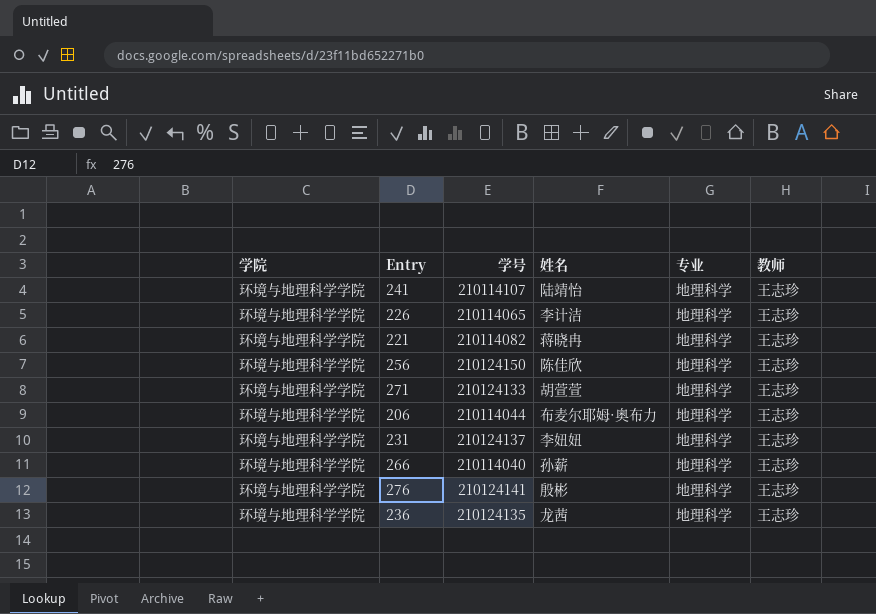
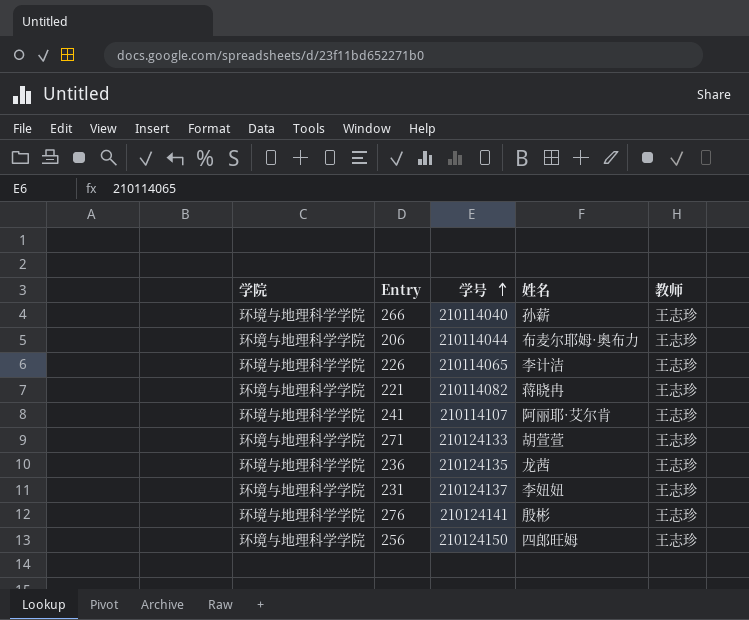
row order: none -> 学号 ascending
column 专业 | position: 5 -> none
241 | 姓名: 陆靖怡 -> 阿丽耶·艾尔肯
256 | 姓名: 陈佳欣 -> 四郎旺姆

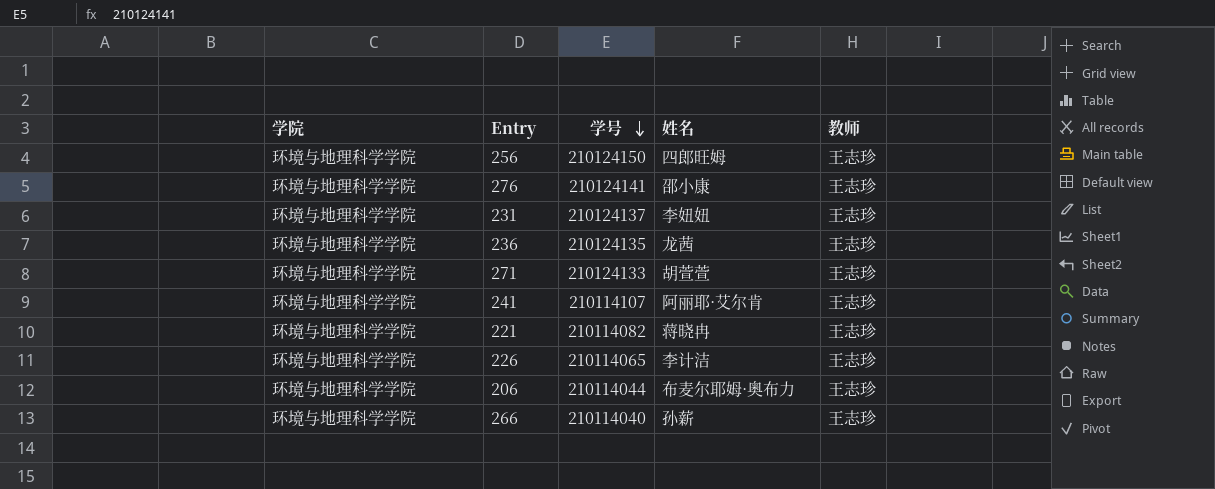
row order: 学号 ascending -> 学号 descending
276 | 姓名: 殷彬 -> 邵小康

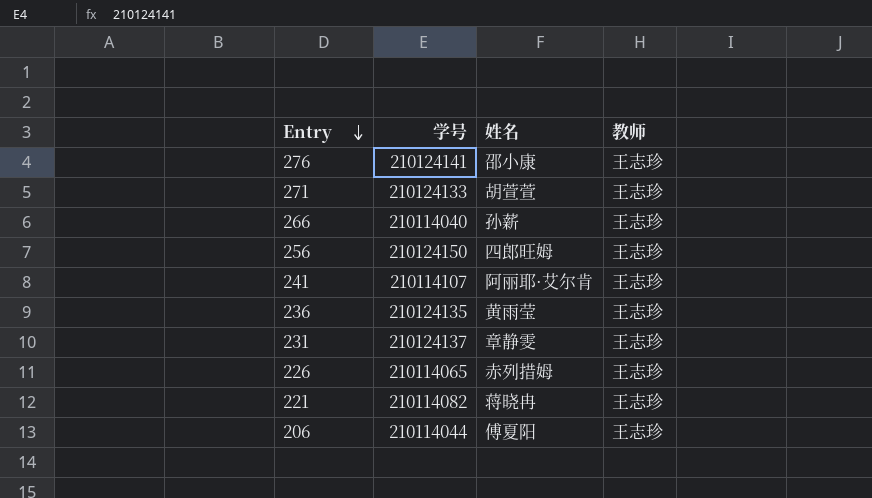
row order: 学号 descending -> Entry descending
column 学院 | position: 1 -> none
236 | 姓名: 龙茜 -> 黄雨莹
231 | 姓名: 李妞妞 -> 章静雯
226 | 姓名: 李计洁 -> 赤列措姆
206 | 姓名: 布麦尔耶姆·奥布力 -> 傅夏阳

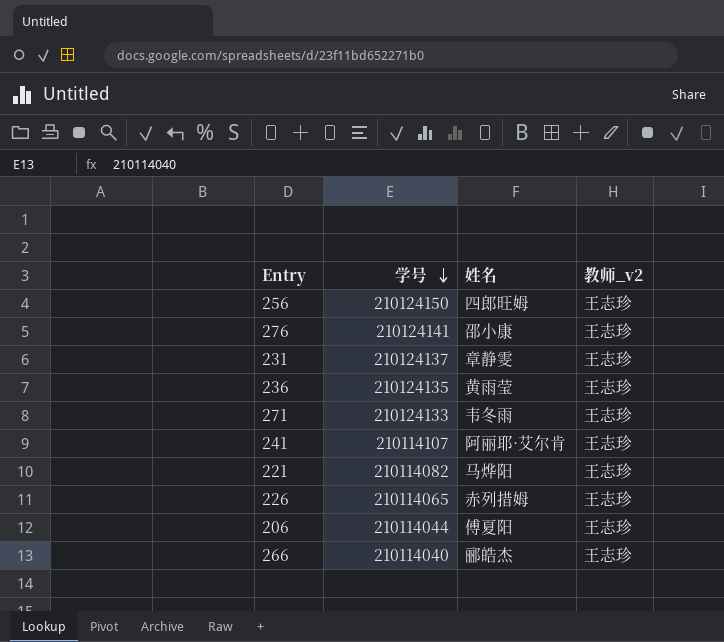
row order: Entry descending -> 学号 descending
column name: 教师 -> 教师_v2
271 | 姓名: 胡萱萱 -> 韦冬雨
221 | 姓名: 蒋晓冉 -> 马烨阳
266 | 姓名: 孙薪 -> 郦皓杰

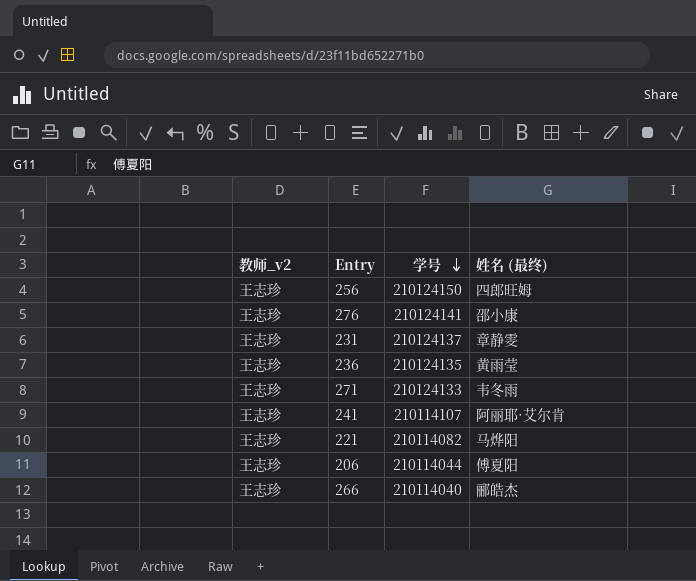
column 教师_v2 | position: 4 -> 1
column name: 姓名 -> 姓名 (最终)
row 226: 210114065 | 赤列措姆 | 王志珍 -> none

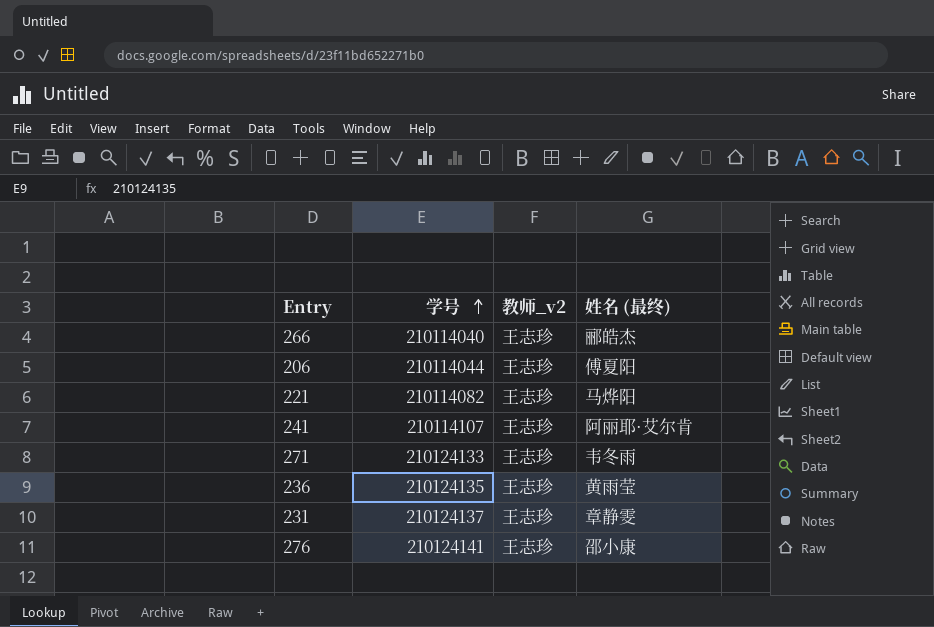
row order: 学号 descending -> 学号 ascending
column 教师_v2 | position: 1 -> 3
row 256: 王志珍 | 210124150 | 四郎旺姆 -> none

